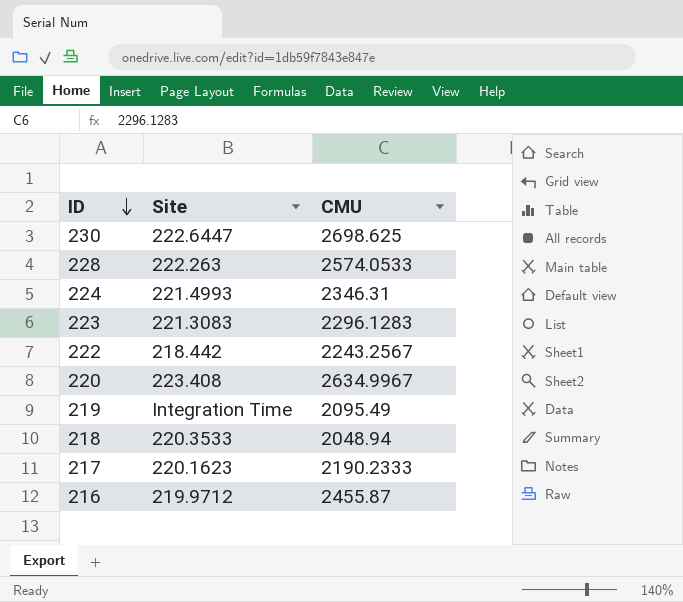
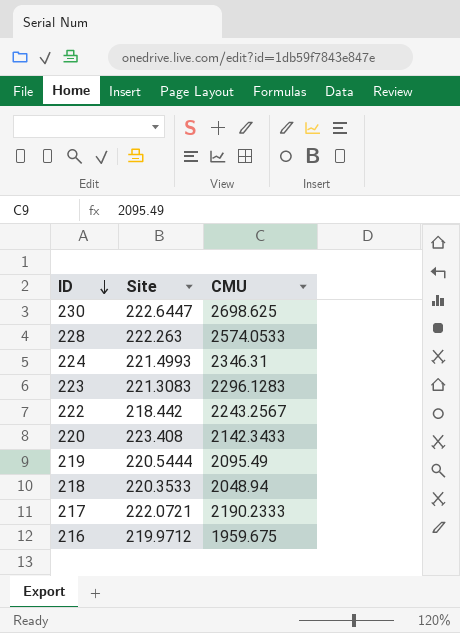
220 | CMU: 2634.9967 -> 2142.3433
219 | Site: Integration Time -> 220.5444
217 | Site: 220.1623 -> 222.0721
216 | CMU: 2455.87 -> 1959.675

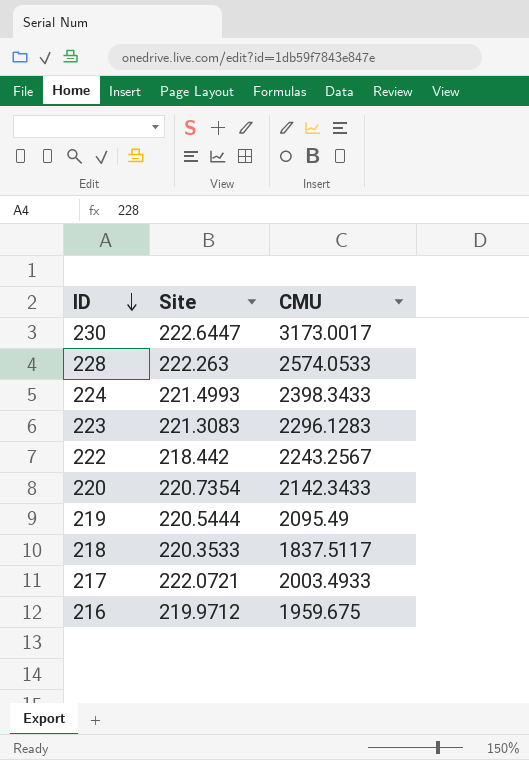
230 | CMU: 2698.625 -> 3173.0017
224 | CMU: 2346.31 -> 2398.3433
220 | Site: 223.408 -> 220.7354
218 | CMU: 2048.94 -> 1837.5117
217 | CMU: 2190.2333 -> 2003.4933

